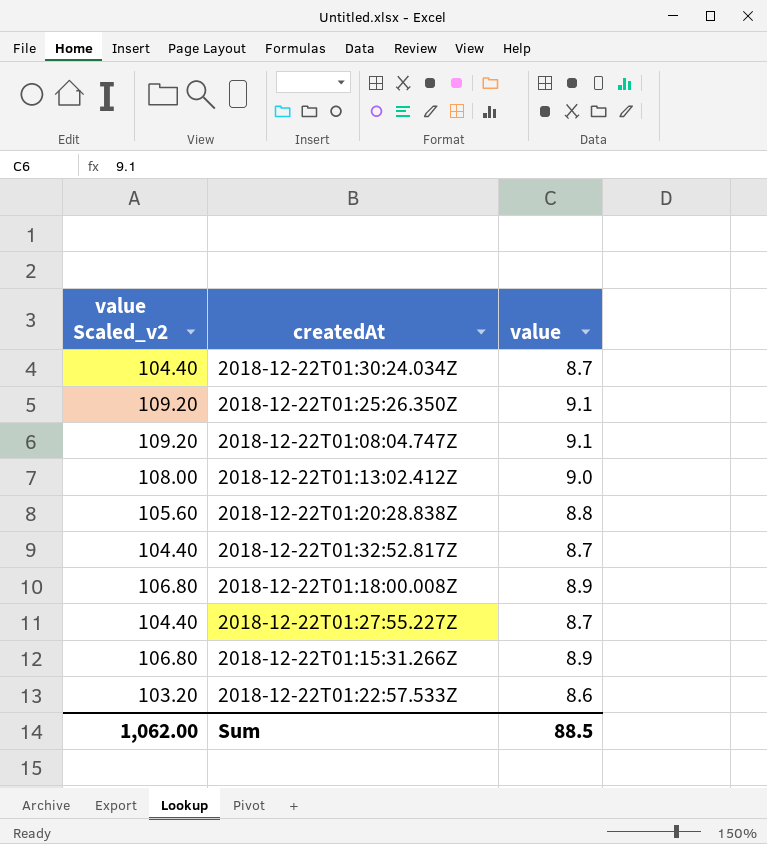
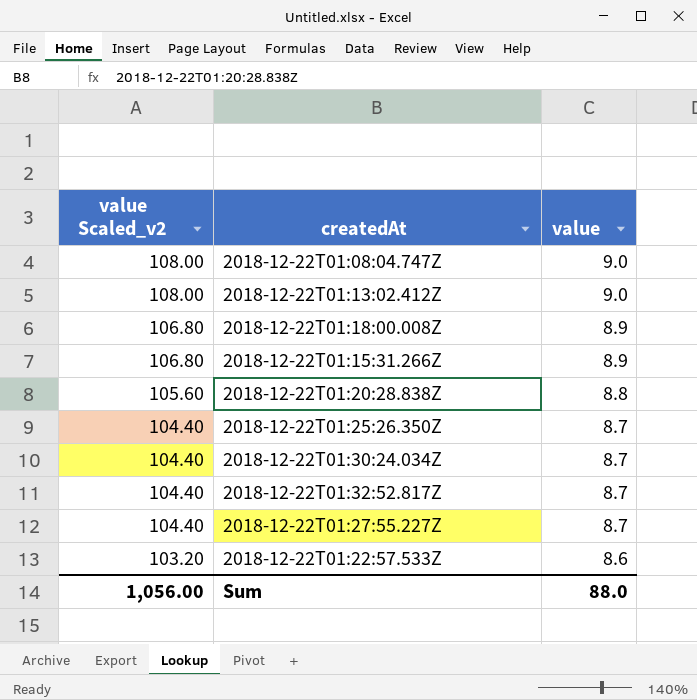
row order: none -> value Scaled_v2 descending
2018-12-22T01:08:04.747Z | value Scaled_v2: 109.20 -> 108.00
2018-12-22T01:08:04.747Z | value: 9.1 -> 9.0
2018-12-22T01:25:26.350Z | value Scaled_v2: 109.20 -> 104.40
2018-12-22T01:25:26.350Z | value: 9.1 -> 8.7
Sum | value Scaled_v2: 1,062.00 -> 1,056.00
Sum | value: 88.5 -> 88.0

